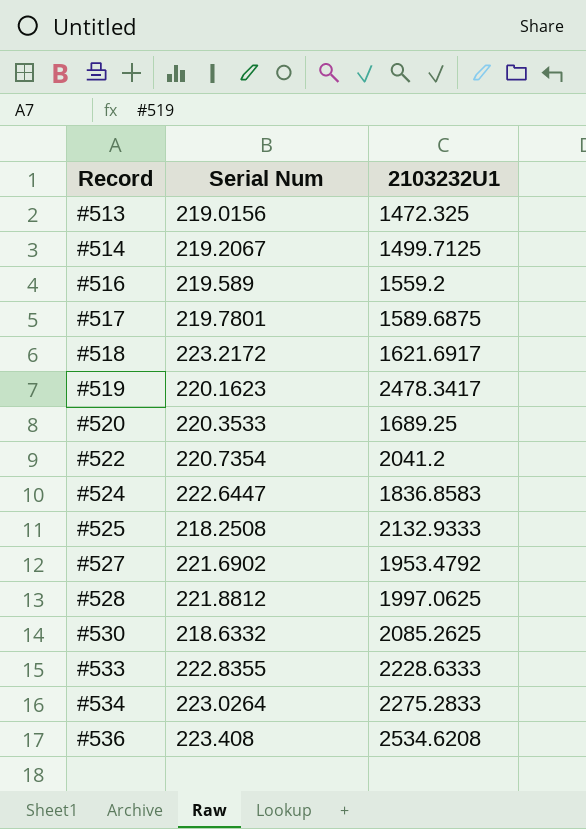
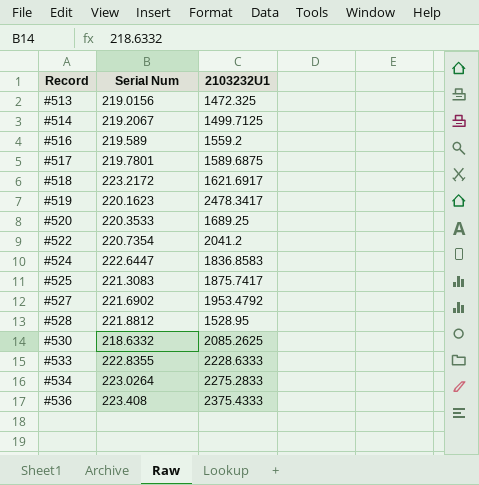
#525 | Serial Num: 218.2508 -> 221.3083
#525 | 2103232U1: 2132.9333 -> 1875.7417
#528 | 2103232U1: 1997.0625 -> 1528.95
#536 | 2103232U1: 2534.6208 -> 2375.4333

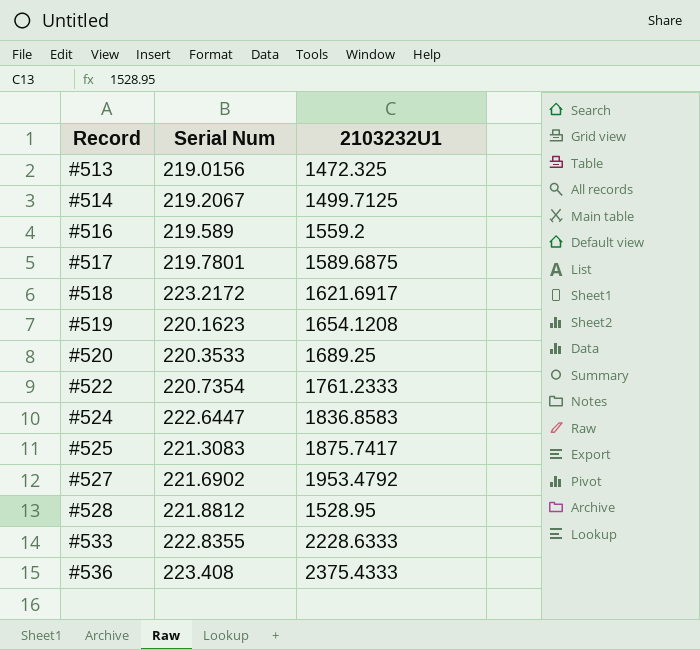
row #530: 218.6332 | 2085.2625 -> none
row #534: 223.0264 | 2275.2833 -> none
#519 | 2103232U1: 2478.3417 -> 1654.1208
#522 | 2103232U1: 2041.2 -> 1761.2333

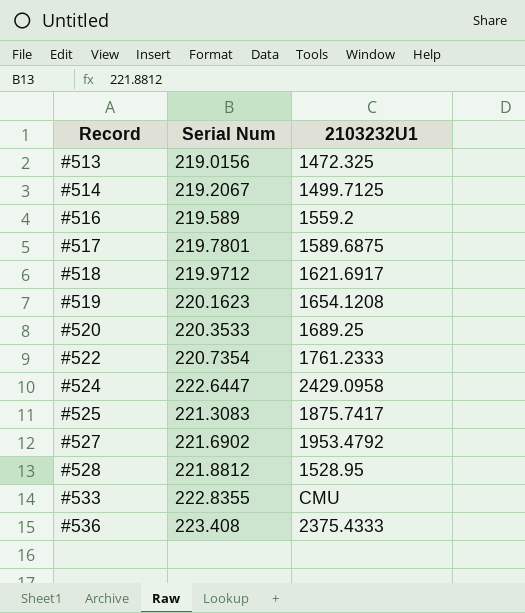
#518 | Serial Num: 223.2172 -> 219.9712
#524 | 2103232U1: 1836.8583 -> 2429.0958
#533 | 2103232U1: 2228.6333 -> CMU

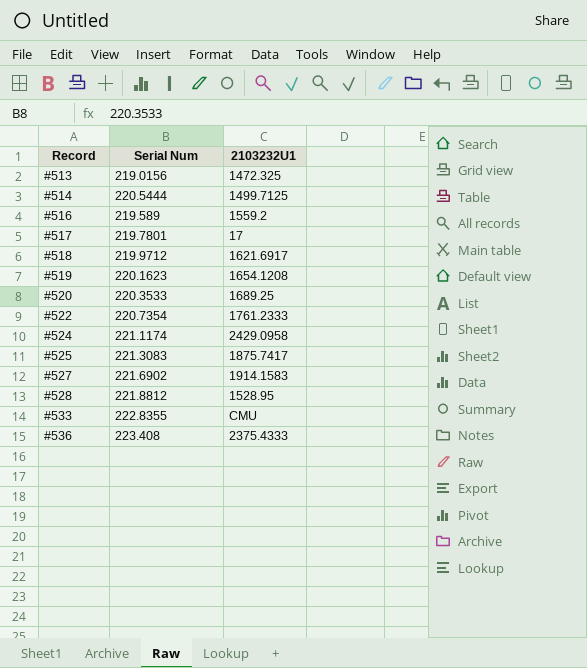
#514 | Serial Num: 219.2067 -> 220.5444
#517 | 2103232U1: 1589.6875 -> 17
#524 | Serial Num: 222.6447 -> 221.1174
#527 | 2103232U1: 1953.4792 -> 1914.1583

